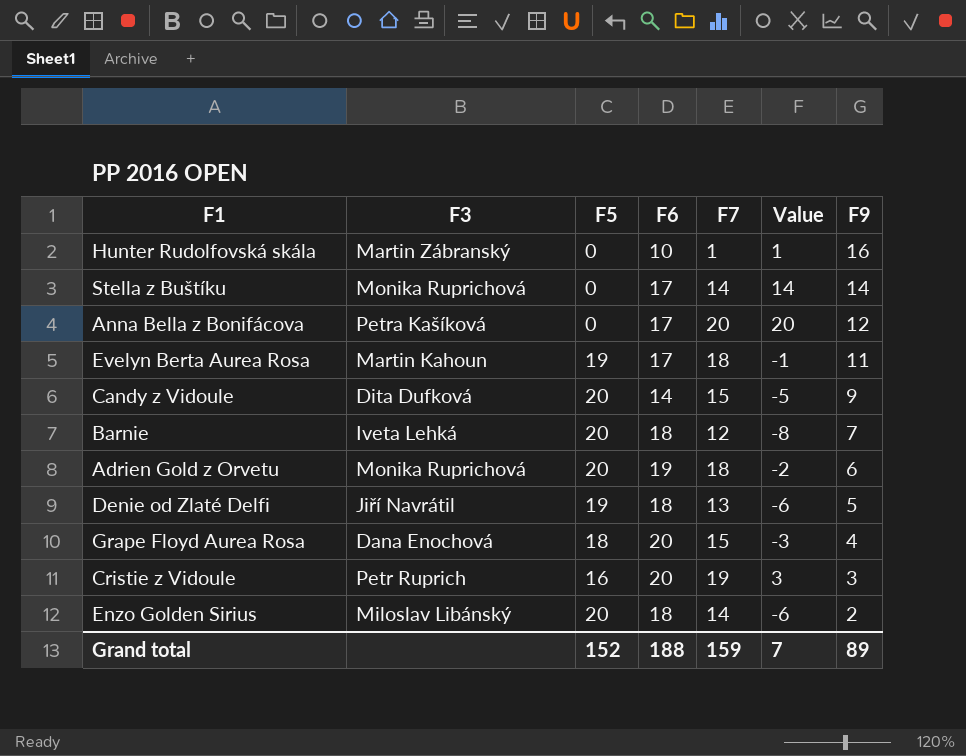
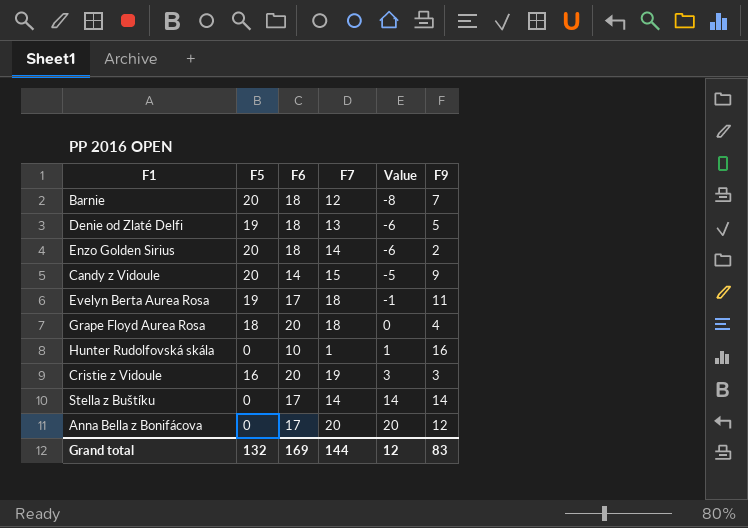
row order: F9 descending -> Value ascending
column F3 | position: 2 -> none
row Adrien Gold z Orvetu: Monika Ruprichová | 20 | 19 | 18 | -2 | 6 -> none
Grape Floyd Aurea Rosa | F7: 15 -> 18
Grape Floyd Aurea Rosa | Value: -3 -> 0
Grand total | F5: 152 -> 132
Grand total | F6: 188 -> 169
Grand total | F7: 159 -> 144
Grand total | Value: 7 -> 12
Grand total | F9: 89 -> 83

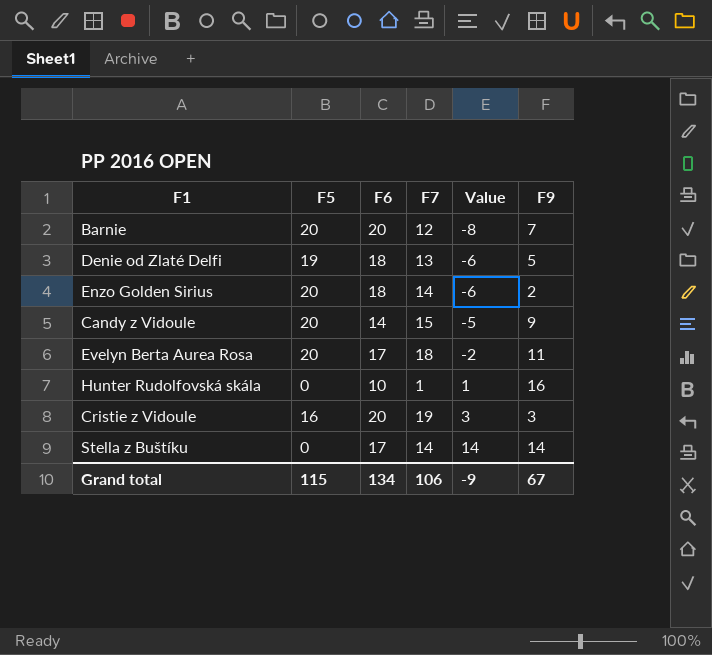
row Grape Floyd Aurea Rosa: 18 | 20 | 18 | 0 | 4 -> none
row Anna Bella z Bonifácova: 0 | 17 | 20 | 20 | 12 -> none
Barnie | F6: 18 -> 20
Evelyn Berta Aurea Rosa | F5: 19 -> 20
Evelyn Berta Aurea Rosa | Value: -1 -> -2
Grand total | F5: 132 -> 115
Grand total | F6: 169 -> 134
Grand total | F7: 144 -> 106
Grand total | Value: 12 -> -9
Grand total | F9: 83 -> 67

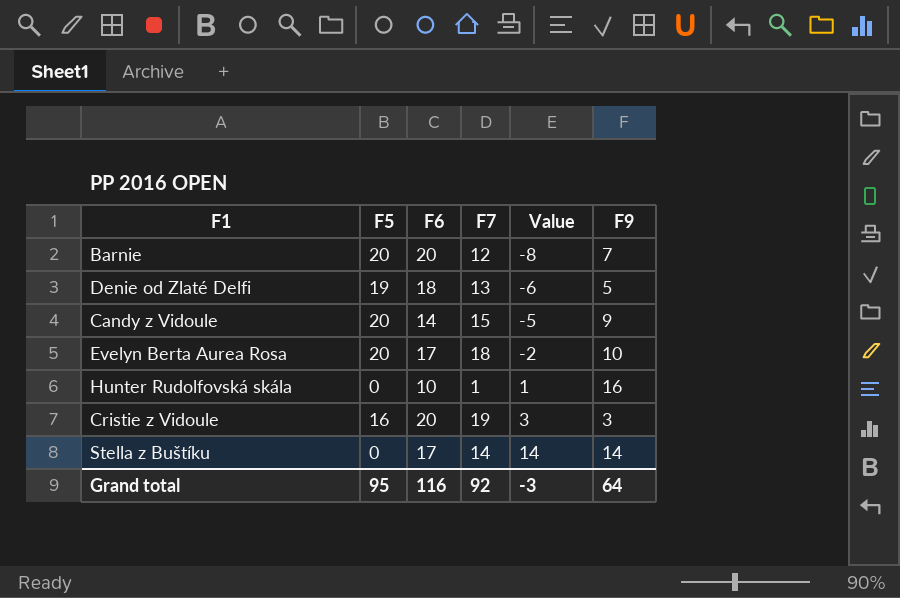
row Enzo Golden Sirius: 20 | 18 | 14 | -6 | 2 -> none
Evelyn Berta Aurea Rosa | F9: 11 -> 10
Grand total | F5: 115 -> 95
Grand total | F6: 134 -> 116
Grand total | F7: 106 -> 92
Grand total | Value: -9 -> -3
Grand total | F9: 67 -> 64

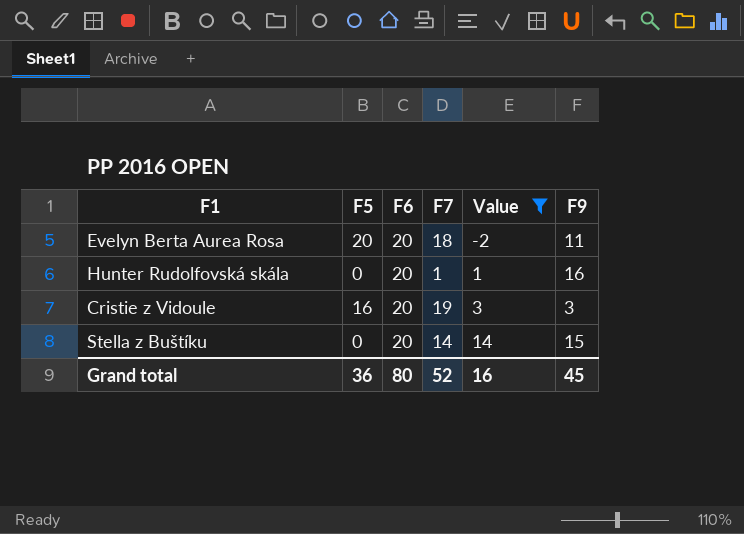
filter: none -> Value >= -2
Evelyn Berta Aurea Rosa | F6: 17 -> 20
Evelyn Berta Aurea Rosa | F9: 10 -> 11
Hunter Rudolfovská skála | F6: 10 -> 20
Stella z Buštíku | F6: 17 -> 20
Stella z Buštíku | F9: 14 -> 15
Grand total | F5: 95 -> 36
Grand total | F6: 116 -> 80
Grand total | F7: 92 -> 52
Grand total | Value: -3 -> 16
Grand total | F9: 64 -> 45

